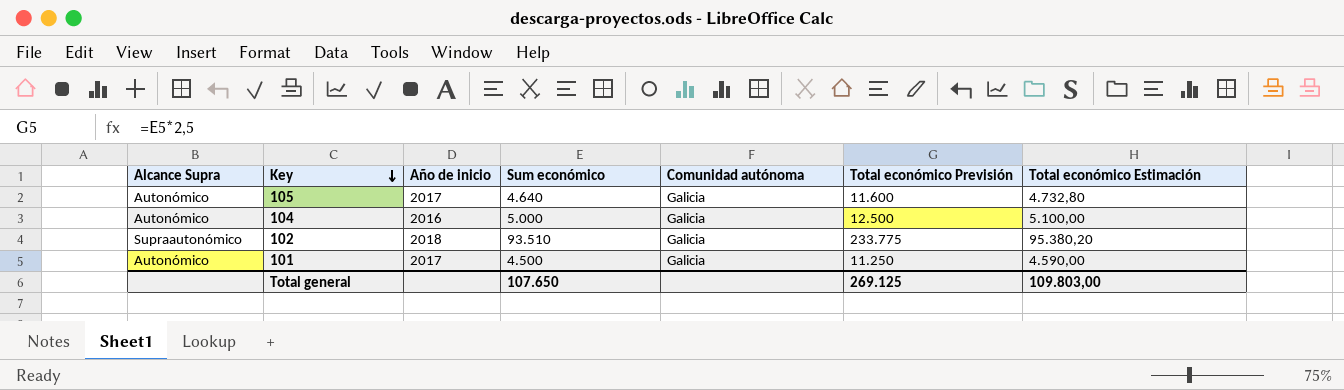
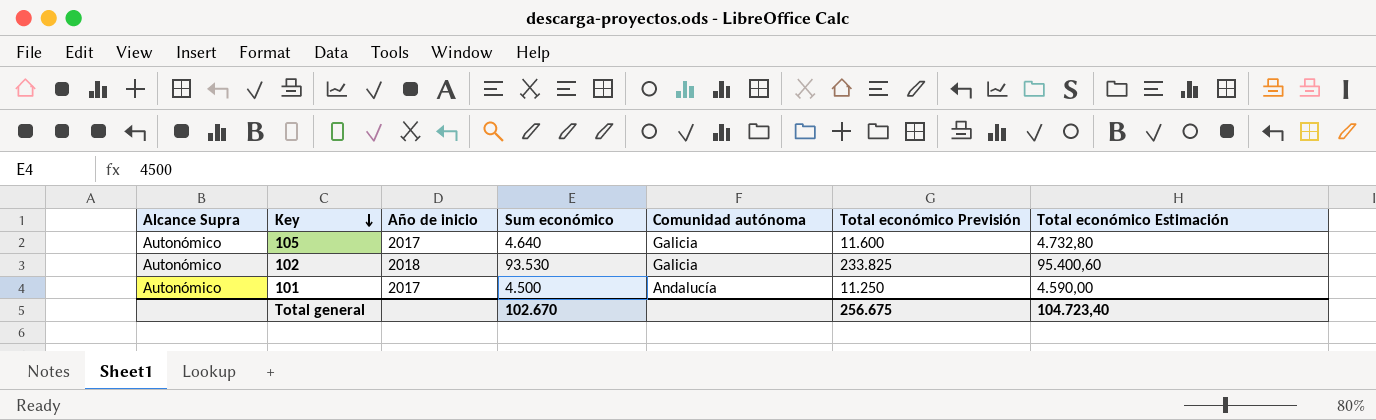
row 104: Autonómico | 2016 | 5.000 | Galicia | 12.500 | 5.100,00 -> none
102 | Alcance Supra: Supraautonómico -> Autonómico
102 | Sum económico: 93.510 -> 93.530
102 | Total económico Previsión: 233.775 -> 233.825
102 | Total económico Estimación: 95.380,20 -> 95.400,60
101 | Comunidad autónoma: Galicia -> Andalucía
Total general | Sum económico: 107.650 -> 102.670
Total general | Total económico Previsión: 269.125 -> 256.675
Total general | Total económico Estimación: 109.803,00 -> 104.723,40

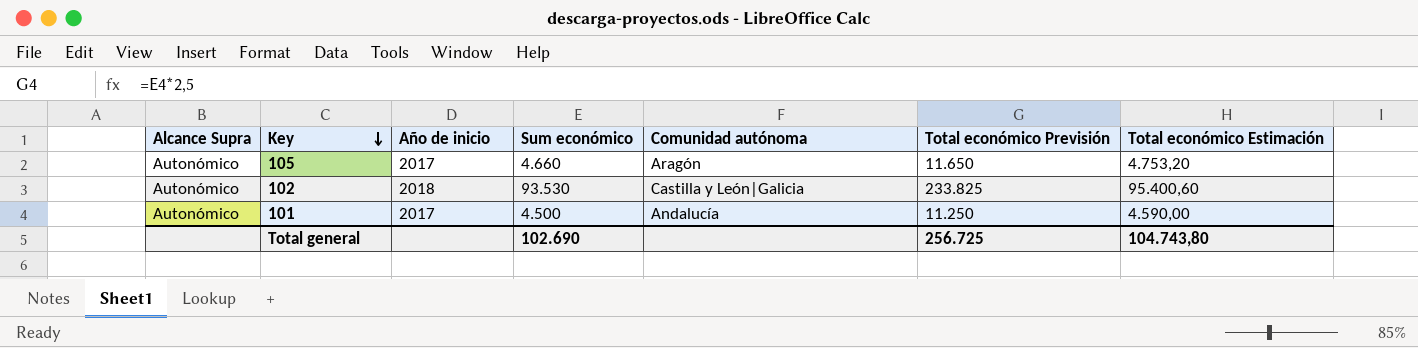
105 | Sum económico: 4.640 -> 4.660
105 | Comunidad autónoma: Galicia -> Aragón
105 | Total económico Previsión: 11.600 -> 11.650
105 | Total económico Estimación: 4.732,80 -> 4.753,20
102 | Comunidad autónoma: Galicia -> Castilla y León|Galicia
Total general | Sum económico: 102.670 -> 102.690
Total general | Total económico Previsión: 256.675 -> 256.725
Total general | Total económico Estimación: 104.723,40 -> 104.743,80

